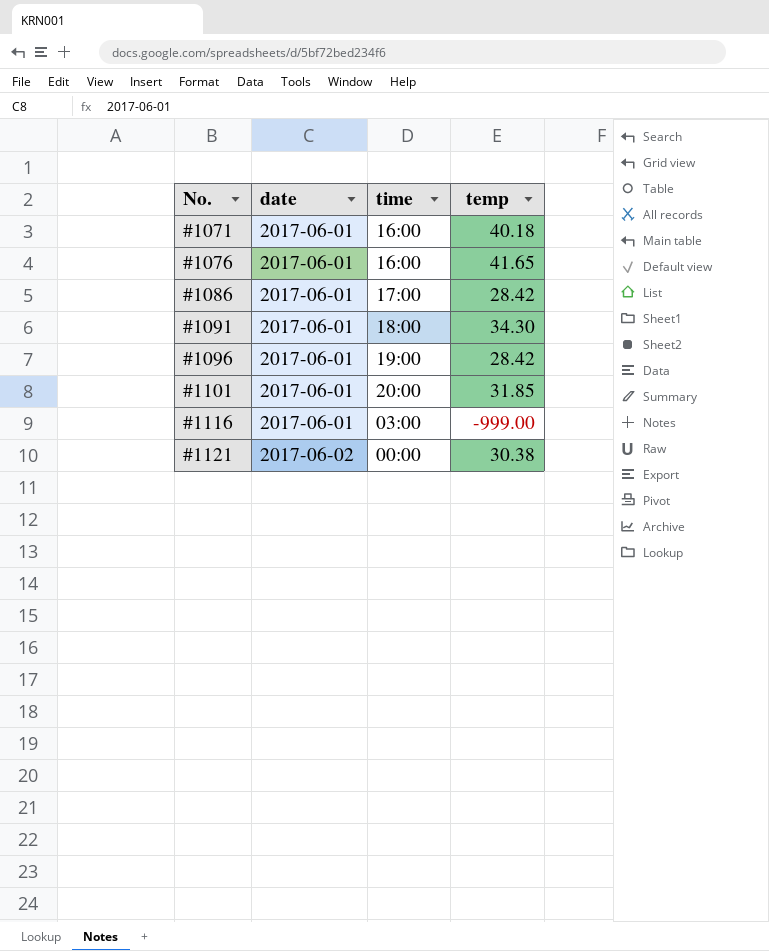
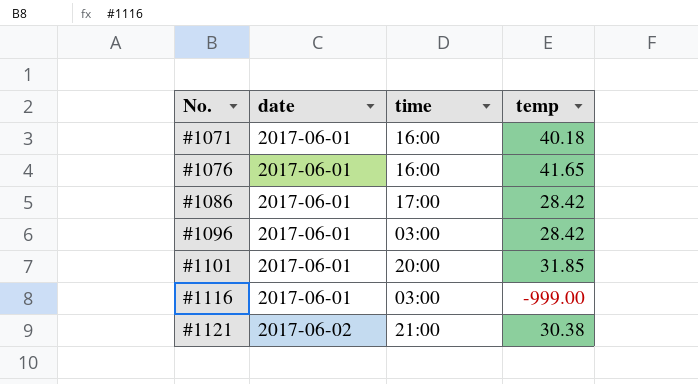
row #1091: 2017-06-01 | 18:00 | 34.30 -> none
#1096 | time: 19:00 -> 03:00
#1121 | time: 00:00 -> 21:00

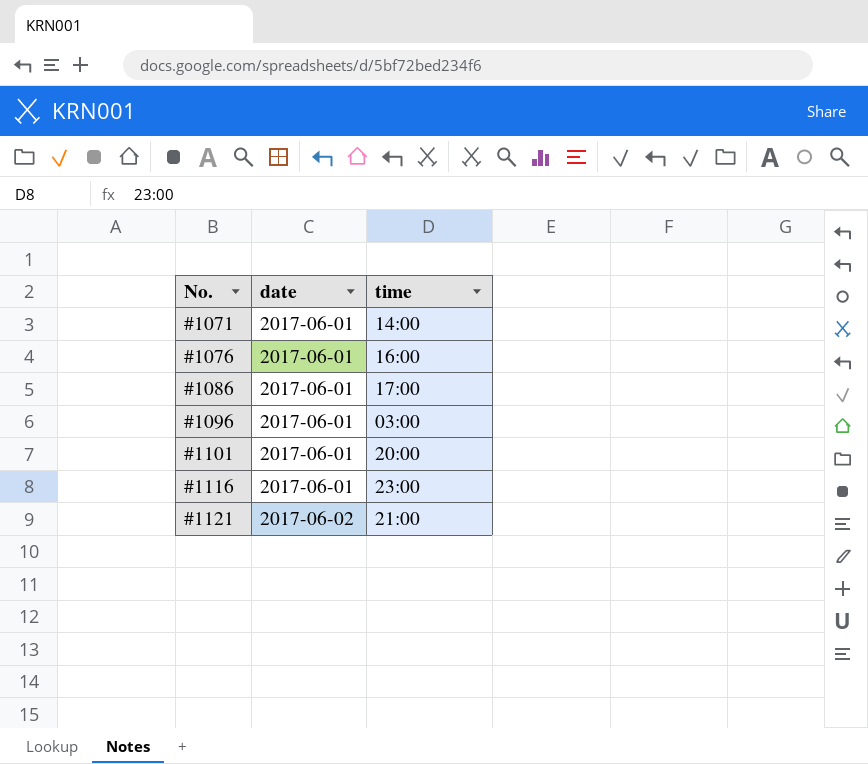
column temp | position: 4 -> none
#1071 | time: 16:00 -> 14:00
#1116 | time: 03:00 -> 23:00

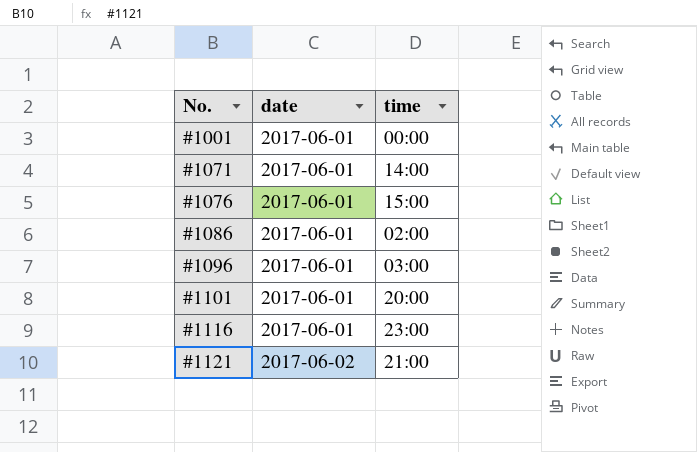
row #1001: none -> 2017-06-01 | 00:00
#1076 | time: 16:00 -> 15:00
#1086 | time: 17:00 -> 02:00

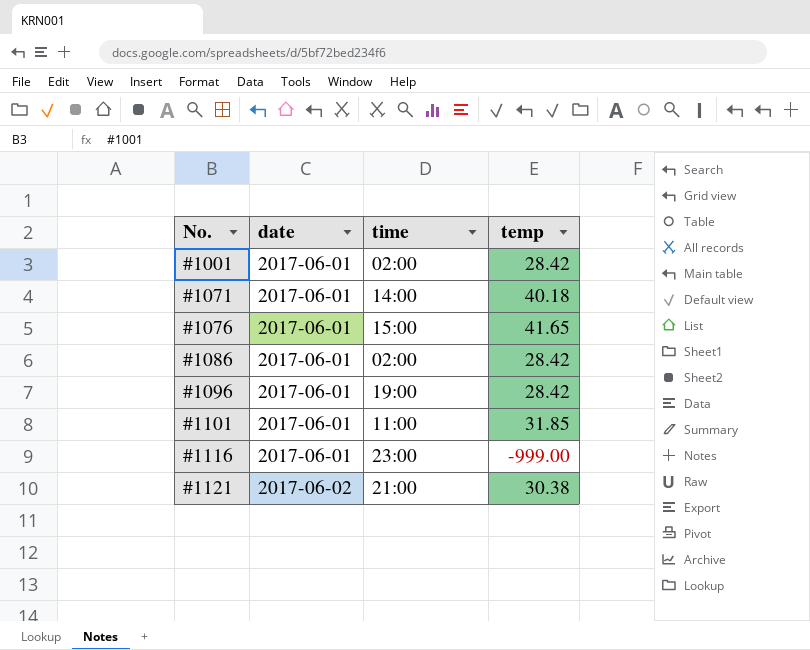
column temp | position: none -> 4
#1001 | time: 00:00 -> 02:00
#1096 | time: 03:00 -> 19:00
#1101 | time: 20:00 -> 11:00

